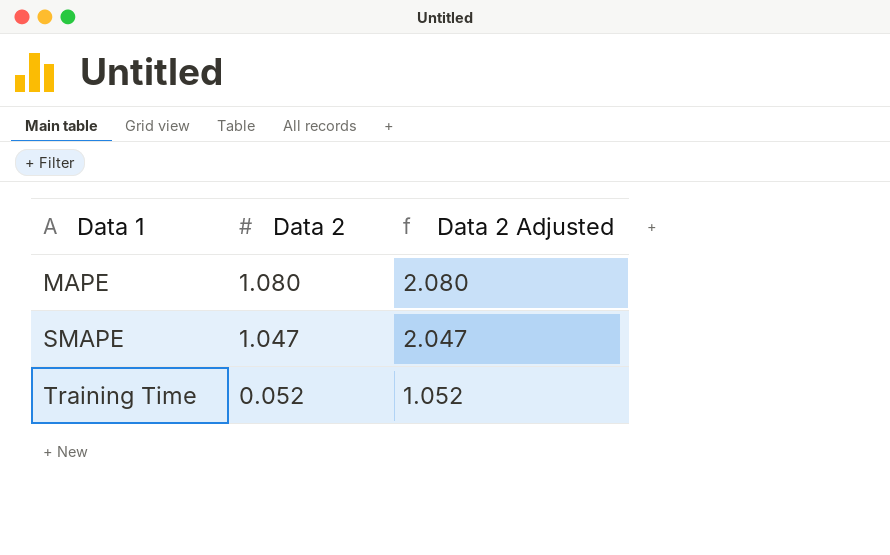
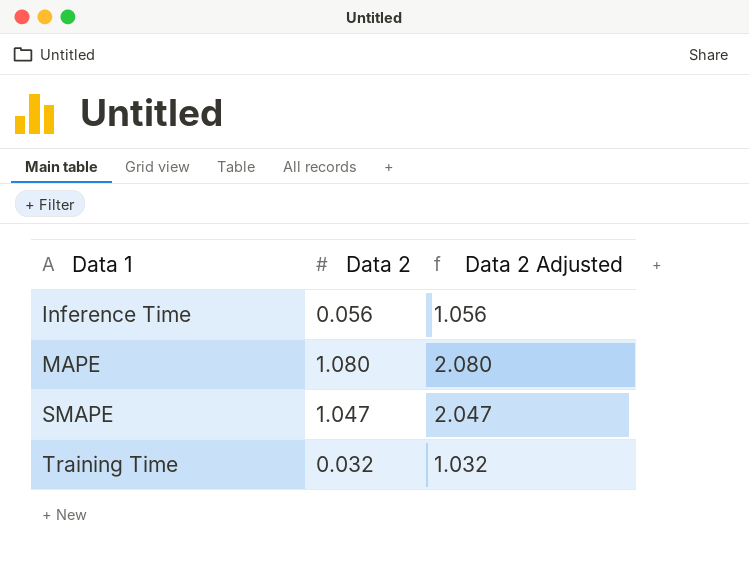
row Inference Time: none -> 0.056 | 1.056
Training Time | Data 2: 0.052 -> 0.032
Training Time | Data 2 Adjusted: 1.052 -> 1.032

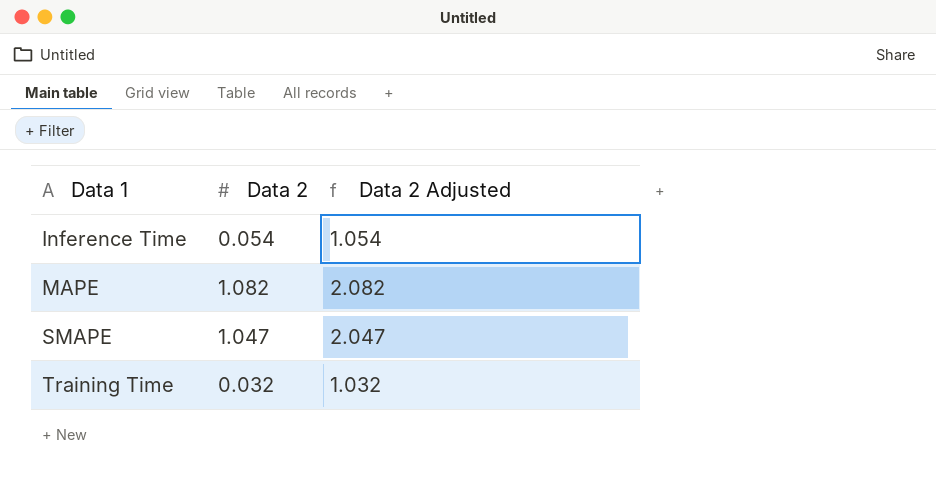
Inference Time | Data 2: 0.056 -> 0.054
Inference Time | Data 2 Adjusted: 1.056 -> 1.054
MAPE | Data 2: 1.080 -> 1.082
MAPE | Data 2 Adjusted: 2.080 -> 2.082

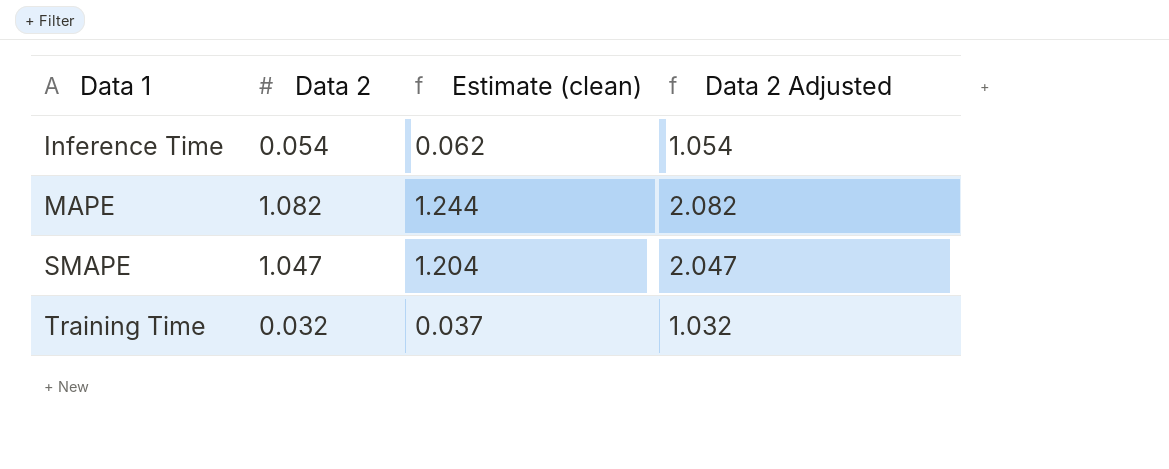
column Estimate (clean) | formula: none -> [Data 2] * 1.15

